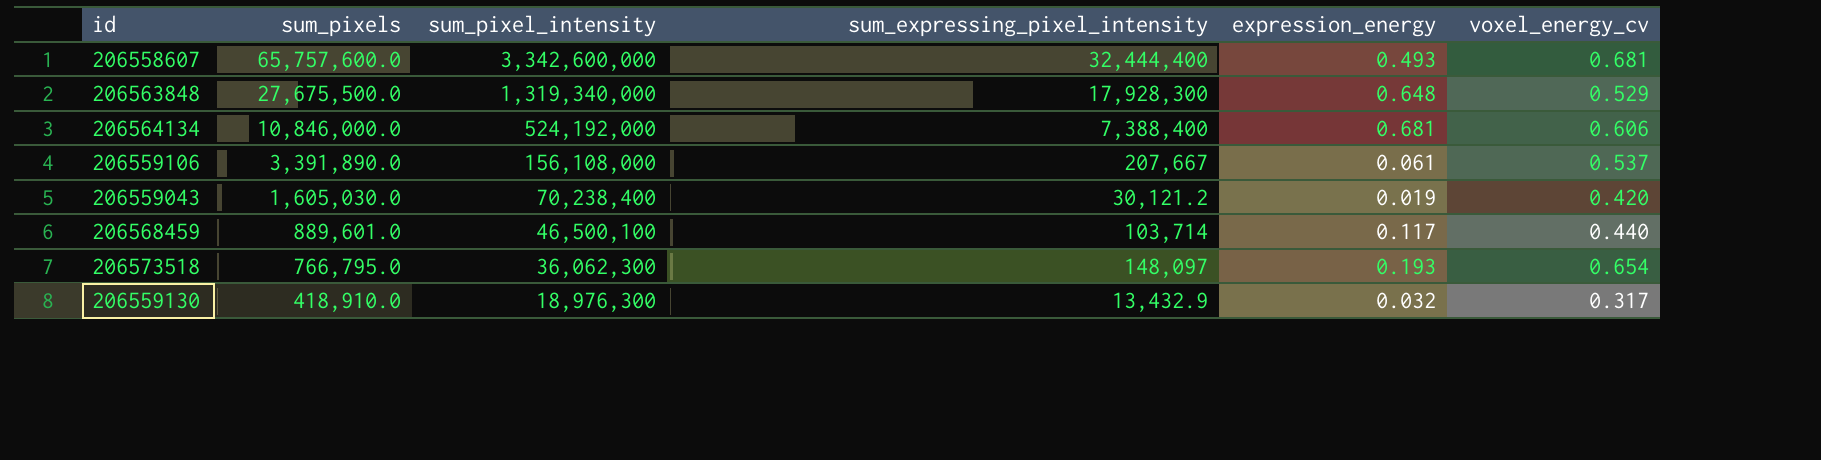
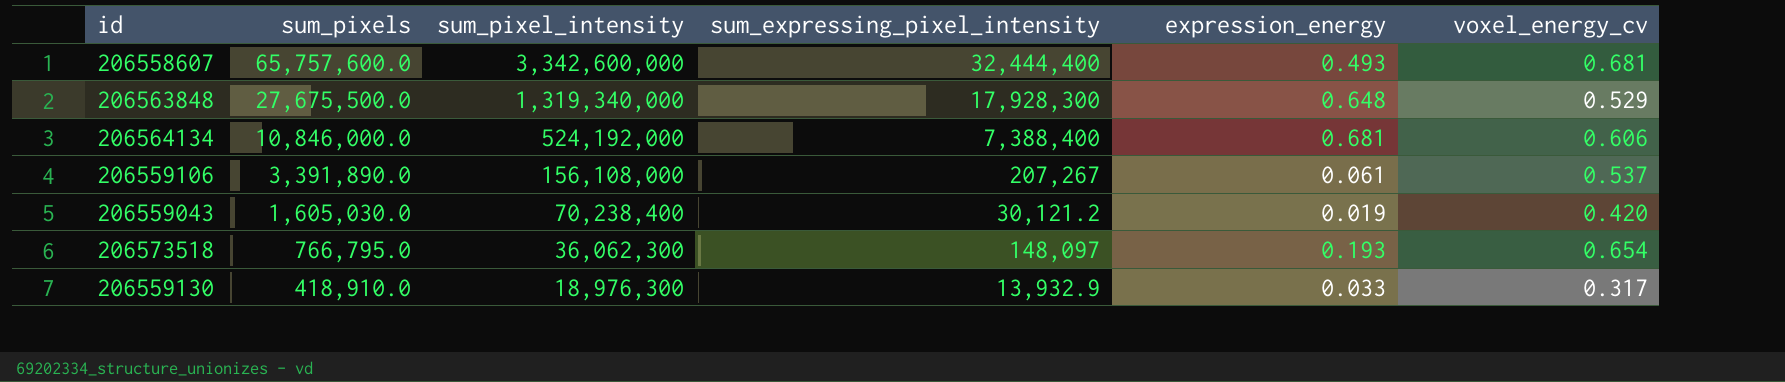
row 206568459: 889,601.0 | 46,500,100 | 103,714 | 0.117 | 0.440 -> none
206559106 | sum_expressing_pixel_intensity: 207,667 -> 207,267
206559130 | sum_expressing_pixel_intensity: 13,432.9 -> 13,932.9
206559130 | expression_energy: 0.032 -> 0.033

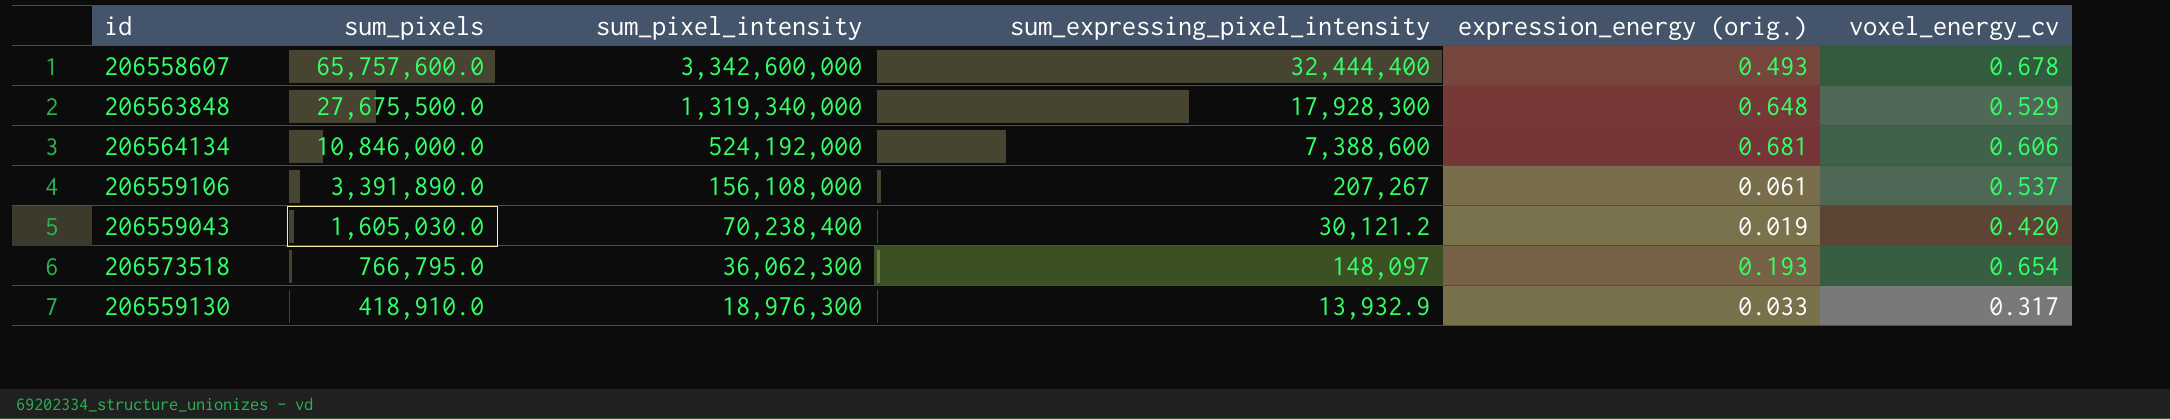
column name: expression_energy -> expression_energy (orig.)
206558607 | voxel_energy_cv: 0.681 -> 0.678
206564134 | sum_expressing_pixel_intensity: 7,388,400 -> 7,388,600

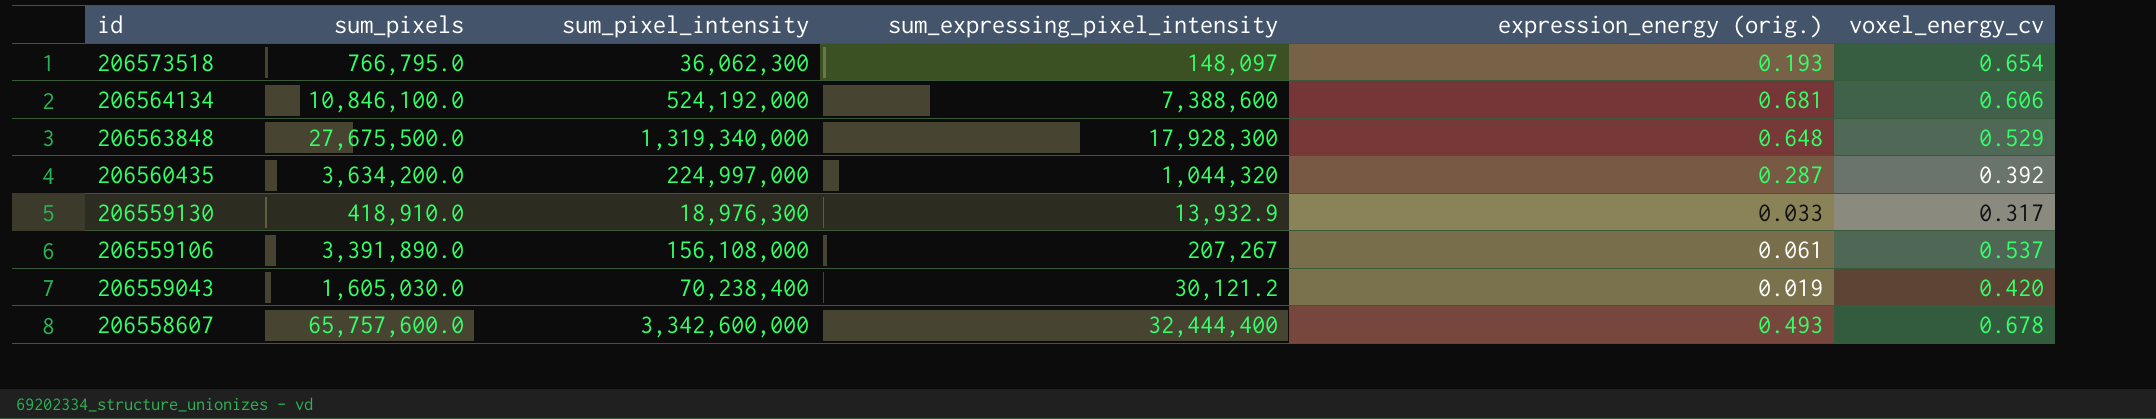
row order: sum_pixels descending -> id descending
206564134 | sum_pixels: 10,846,000.0 -> 10,846,100.0
row 206560435: none -> 3,634,200.0 | 224,997,000 | 1,044,320 | 0.287 | 0.392

